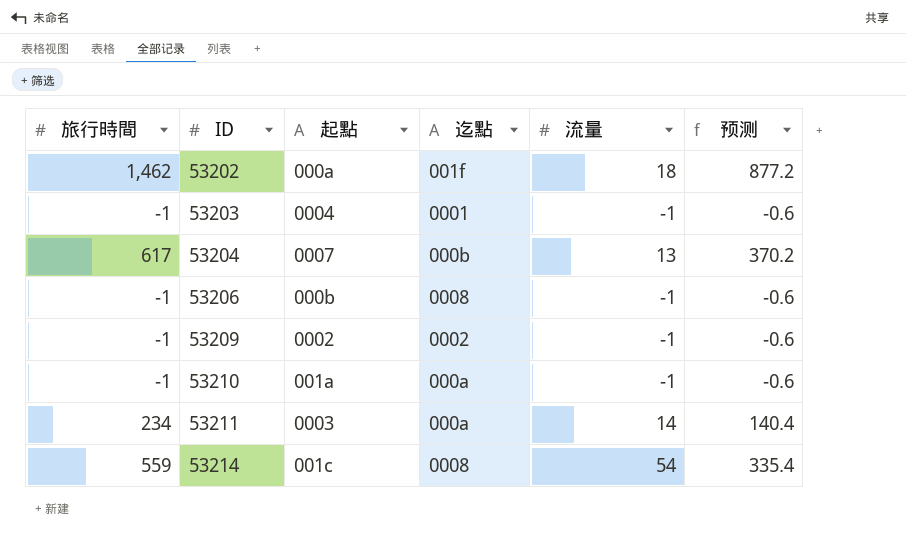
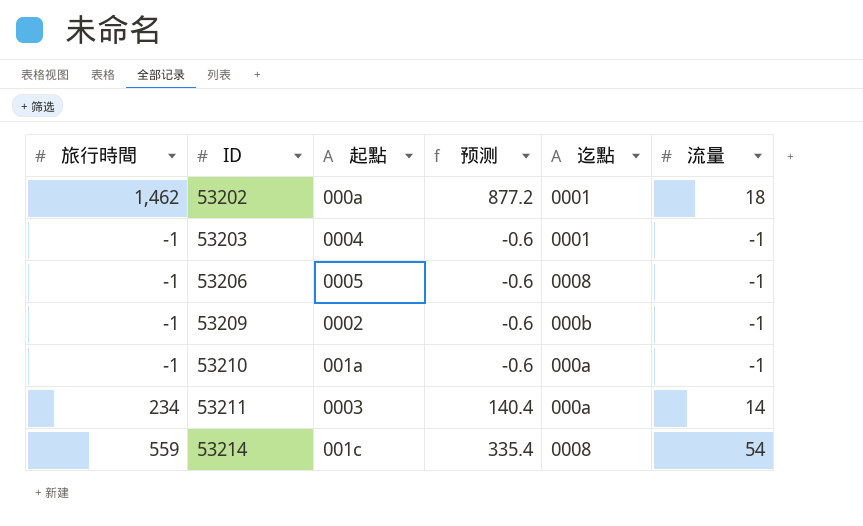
column 预测 | position: 6 -> 4
row 53204: 617 | 0007 | 000b | 13 | 370.2 -> none
53202 | 迄點: 001f -> 0001
53206 | 起點: 000b -> 0005
53209 | 迄點: 0002 -> 000b

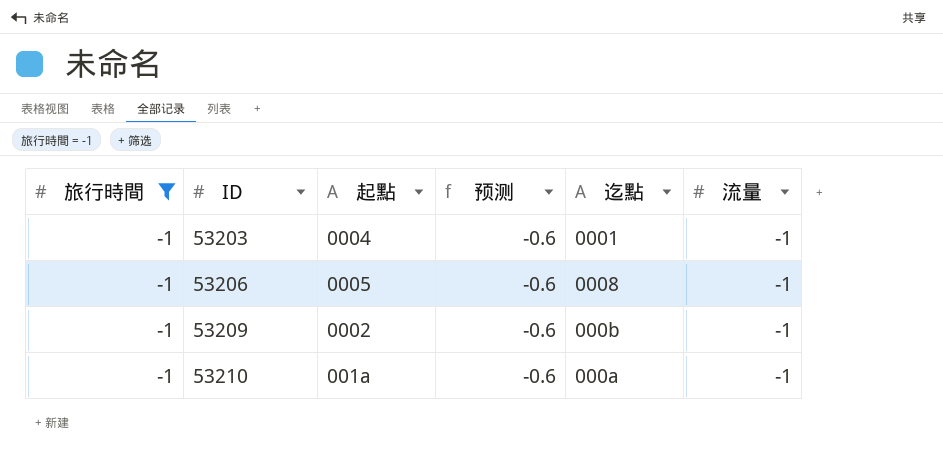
filter: none -> 旅行時間 = -1

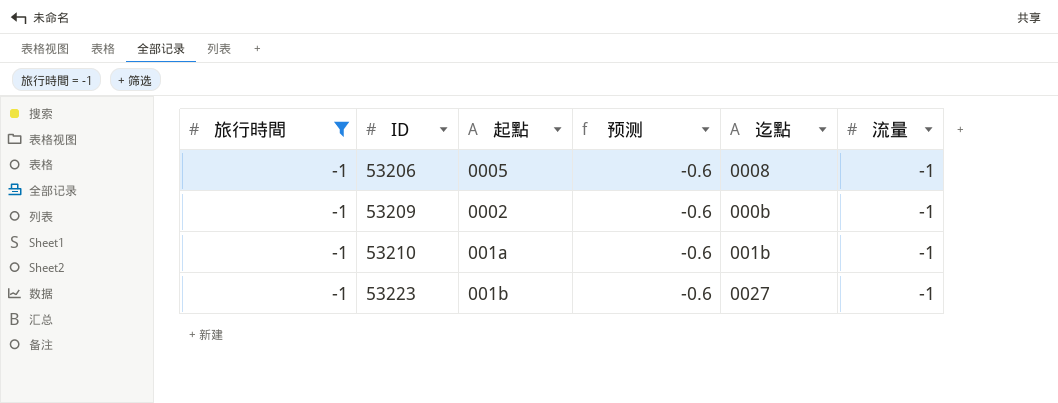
row 53203: -1 | 0004 | -0.6 | 0001 | -1 -> none
53210 | 迄點: 000a -> 001b
row 53223: none -> -1 | 001b | -0.6 | 0027 | -1

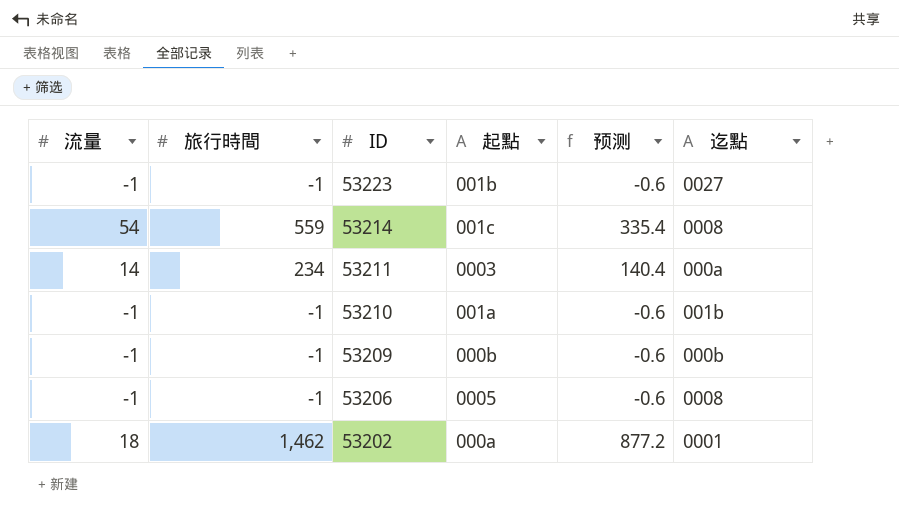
filter: 旅行時間 = -1 -> none
row order: ID ascending -> ID descending
column 流量 | position: 6 -> 1
53209 | 起點: 0002 -> 000b

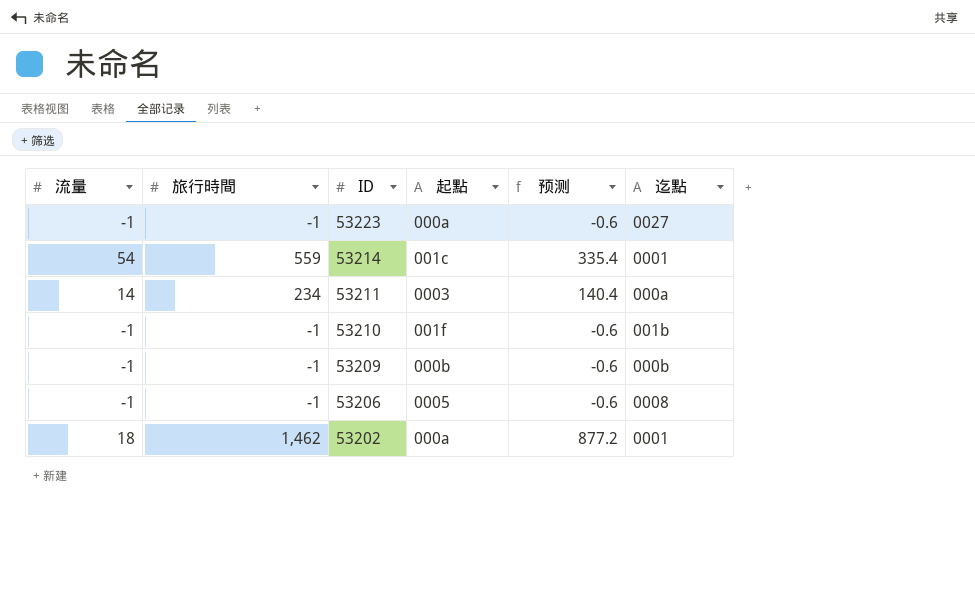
53223 | 起點: 001b -> 000a
53214 | 迄點: 0008 -> 0001
53210 | 起點: 001a -> 001f

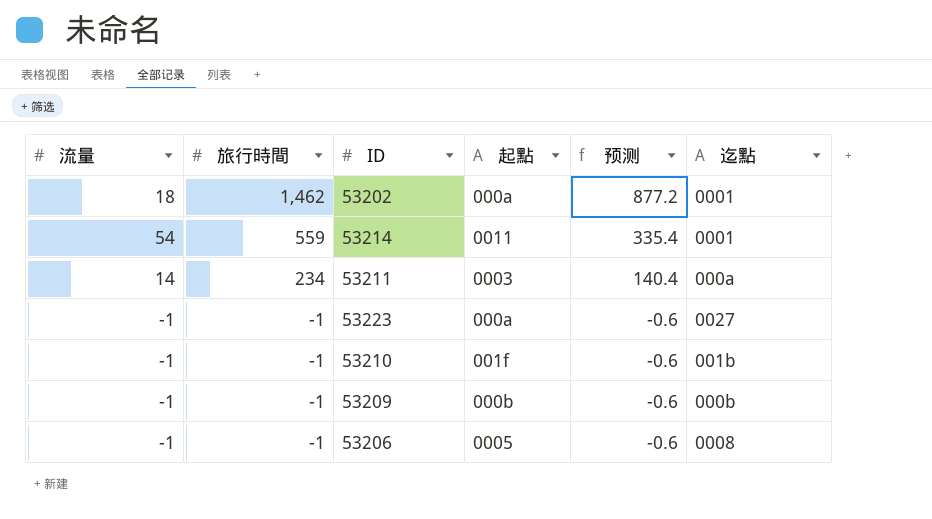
row order: ID descending -> 旅行時間 descending
53214 | 起點: 001c -> 0011

